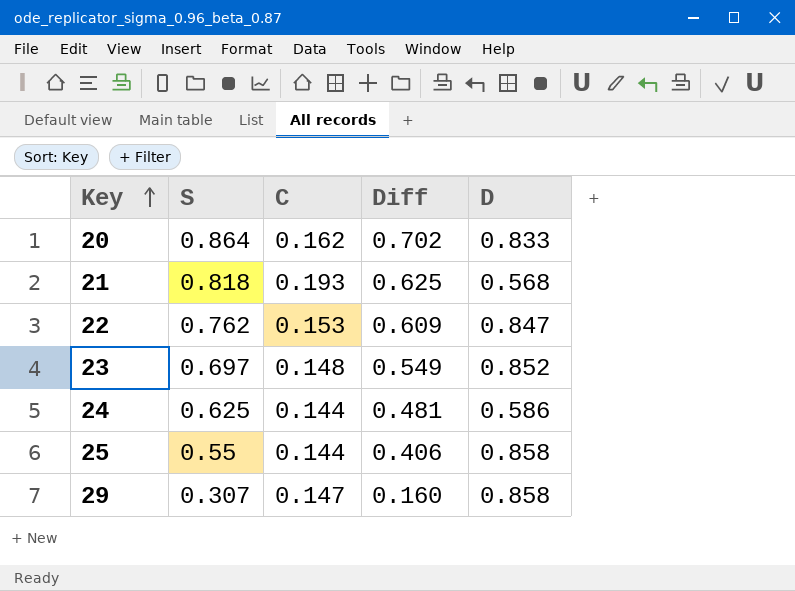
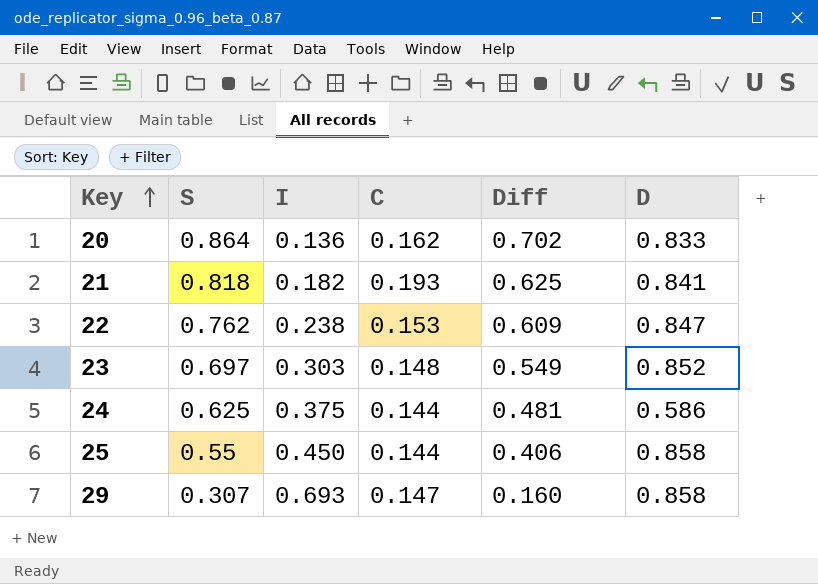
column I | position: none -> 3
21 | D: 0.568 -> 0.841

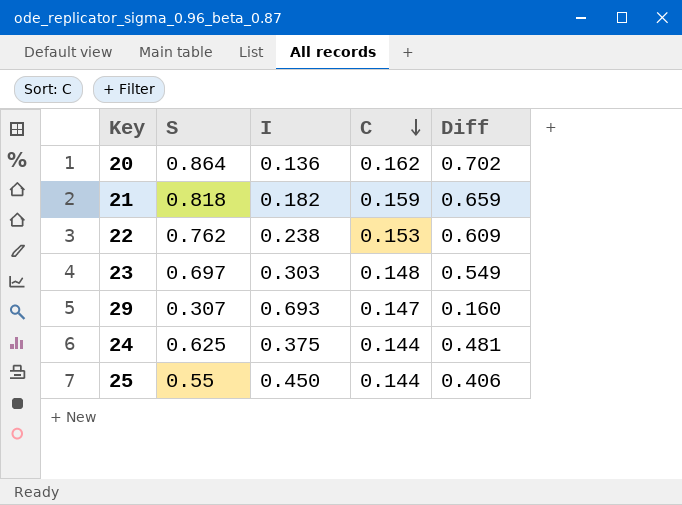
row order: Key ascending -> C descending
column D | position: 6 -> none
21 | C: 0.193 -> 0.159
21 | Diff: 0.625 -> 0.659

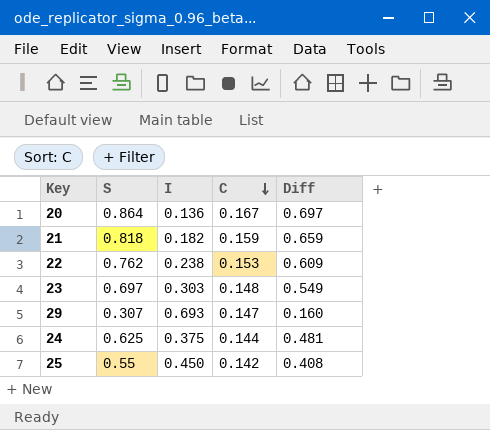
20 | C: 0.162 -> 0.167
20 | Diff: 0.702 -> 0.697
25 | C: 0.144 -> 0.142
25 | Diff: 0.406 -> 0.408

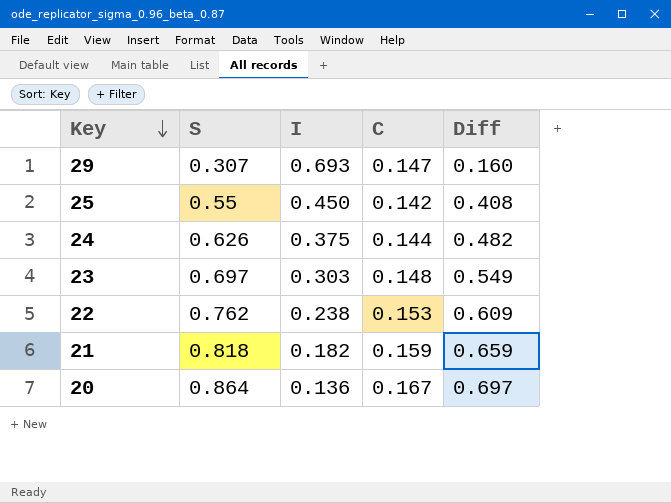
row order: C descending -> Key descending
24 | S: 0.625 -> 0.626
24 | Diff: 0.481 -> 0.482

